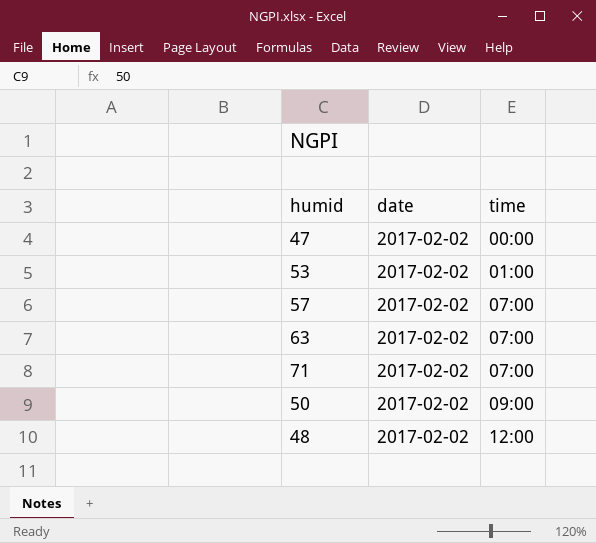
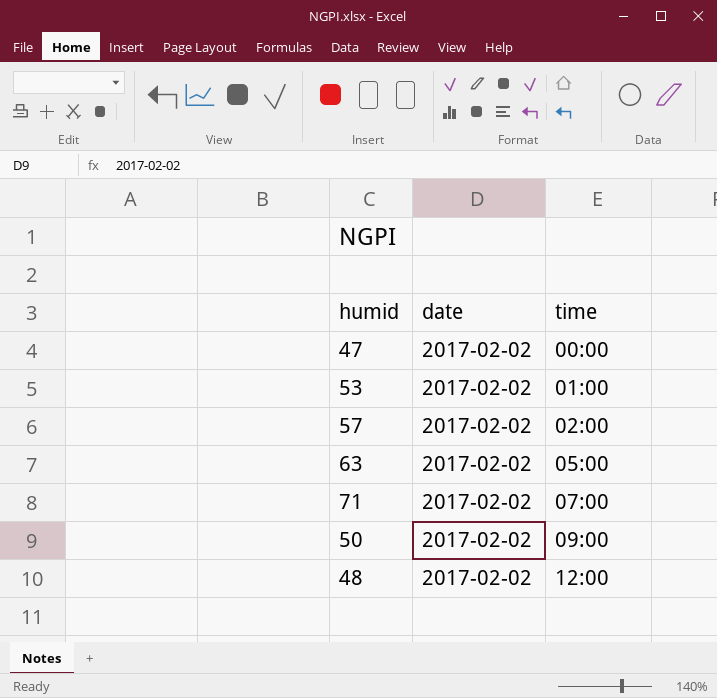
57 | time: 07:00 -> 02:00
63 | time: 07:00 -> 05:00

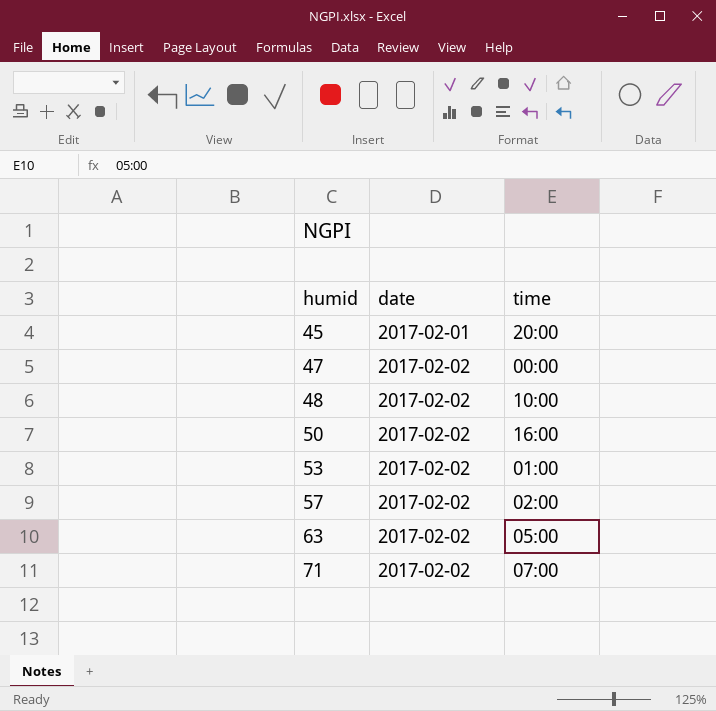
row order: time ascending -> humid ascending
row 45: none -> 2017-02-01 | 20:00
48 | time: 12:00 -> 10:00
50 | time: 09:00 -> 16:00

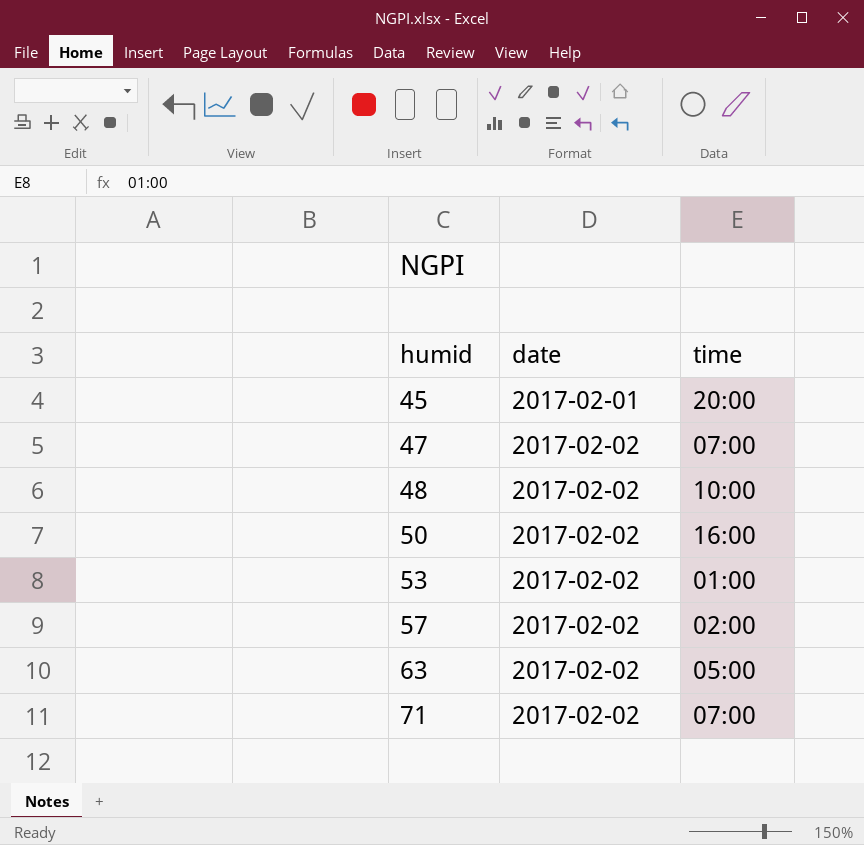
47 | time: 00:00 -> 07:00

